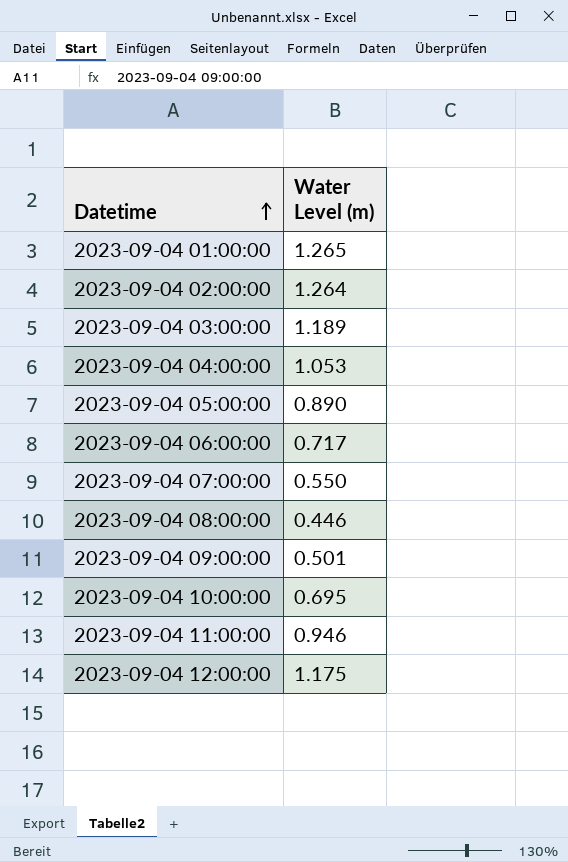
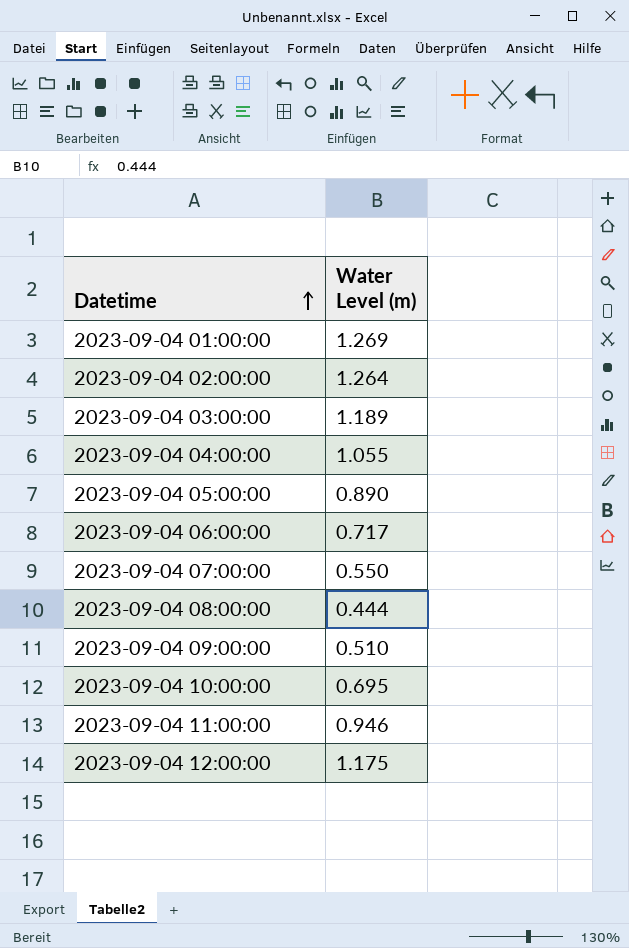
2023-09-04 01:00:00 | Water Level (m): 1.265 -> 1.269
2023-09-04 04:00:00 | Water Level (m): 1.053 -> 1.055
2023-09-04 08:00:00 | Water Level (m): 0.446 -> 0.444
2023-09-04 09:00:00 | Water Level (m): 0.501 -> 0.510

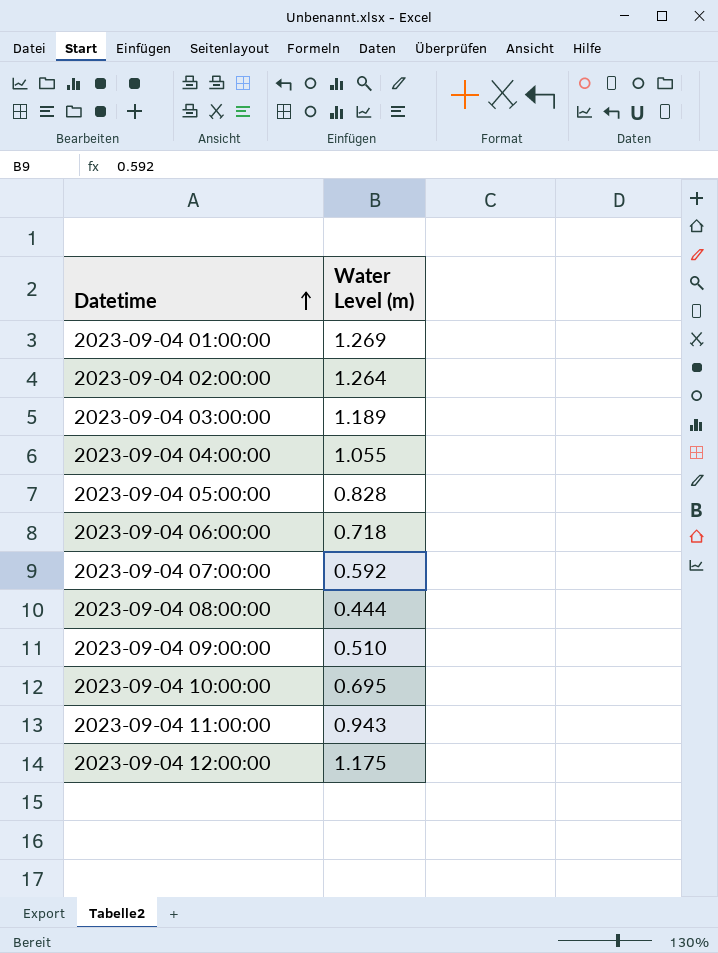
2023-09-04 05:00:00 | Water Level (m): 0.890 -> 0.828
2023-09-04 06:00:00 | Water Level (m): 0.717 -> 0.718
2023-09-04 07:00:00 | Water Level (m): 0.550 -> 0.592
2023-09-04 11:00:00 | Water Level (m): 0.946 -> 0.943

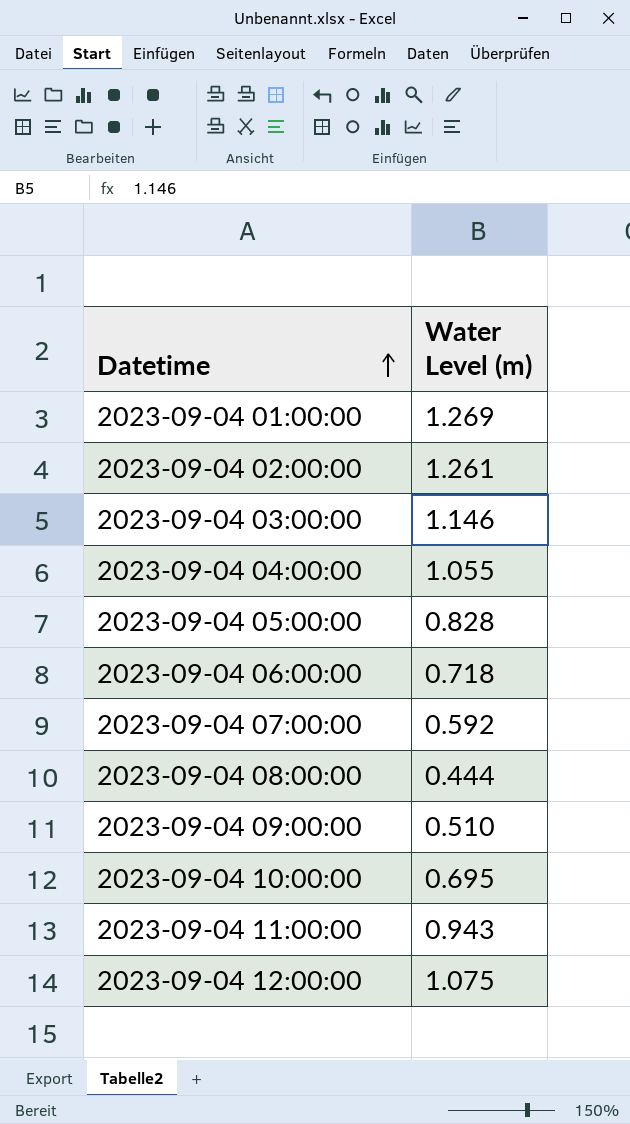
2023-09-04 02:00:00 | Water Level (m): 1.264 -> 1.261
2023-09-04 03:00:00 | Water Level (m): 1.189 -> 1.146
2023-09-04 12:00:00 | Water Level (m): 1.175 -> 1.075

